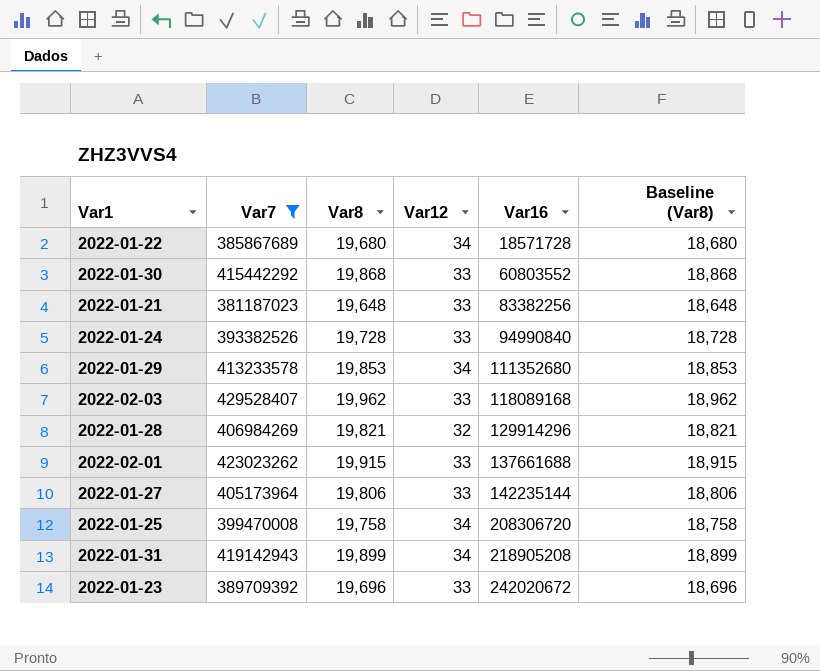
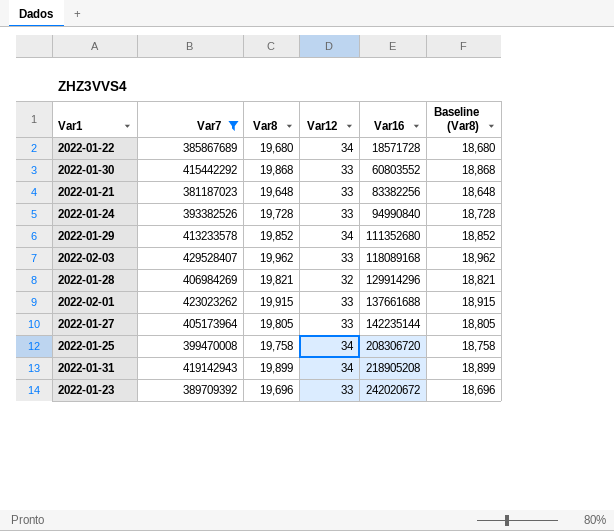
2022-01-29 | Var8: 19,853 -> 19,852
2022-01-29 | Baseline (Var8): 18,853 -> 18,852
2022-01-27 | Var8: 19,806 -> 19,805
2022-01-27 | Baseline (Var8): 18,806 -> 18,805

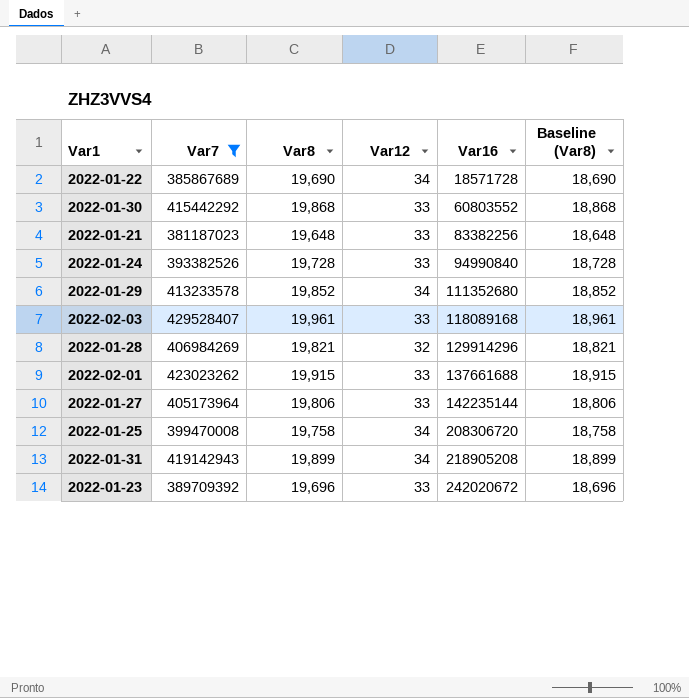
2022-01-22 | Var8: 19,680 -> 19,690
2022-01-22 | Baseline (Var8): 18,680 -> 18,690
2022-02-03 | Var8: 19,962 -> 19,961
2022-02-03 | Baseline (Var8): 18,962 -> 18,961
2022-01-27 | Var8: 19,805 -> 19,806
2022-01-27 | Baseline (Var8): 18,805 -> 18,806

